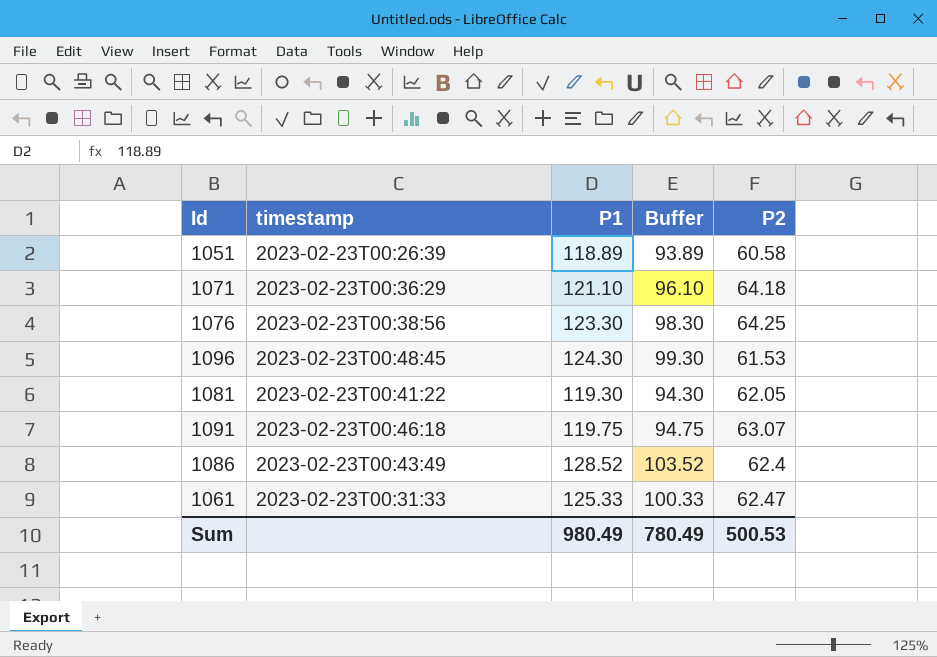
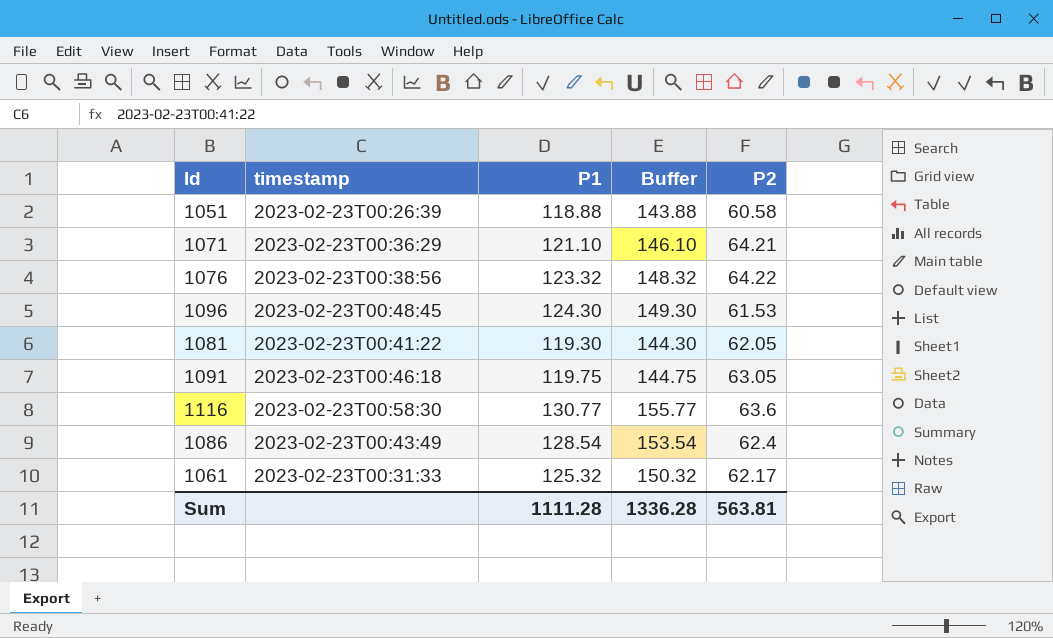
column Buffer | formula: [P1] - 25 -> [P1] + 25
1051 | P1: 118.89 -> 118.88
1071 | P2: 64.18 -> 64.21
1076 | P1: 123.30 -> 123.32
1076 | P2: 64.25 -> 64.22
1091 | P2: 63.07 -> 63.05
row 1116: none -> 2023-02-23T00:58:30 | 130.77 | 155.77 | 63.6
1086 | P1: 128.52 -> 128.54
1061 | P1: 125.33 -> 125.32
1061 | P2: 62.47 -> 62.17
Sum | P1: 980.49 -> 1111.28
Sum | Buffer: 780.49 -> 1336.28
Sum | P2: 500.53 -> 563.81

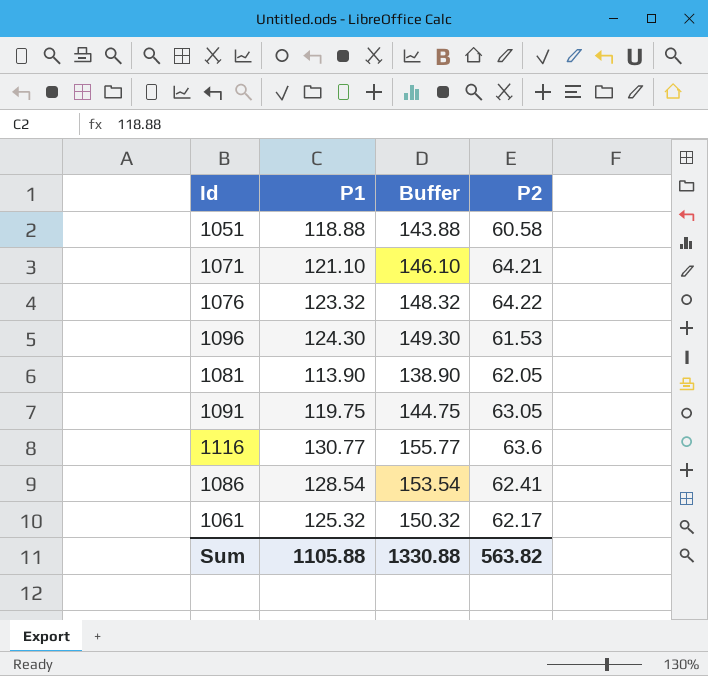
column timestamp | position: 2 -> none
1081 | P1: 119.30 -> 113.90
1081 | Buffer: 144.30 -> 138.90
1086 | P2: 62.4 -> 62.41
Sum | P1: 1111.28 -> 1105.88
Sum | Buffer: 1336.28 -> 1330.88
Sum | P2: 563.81 -> 563.82

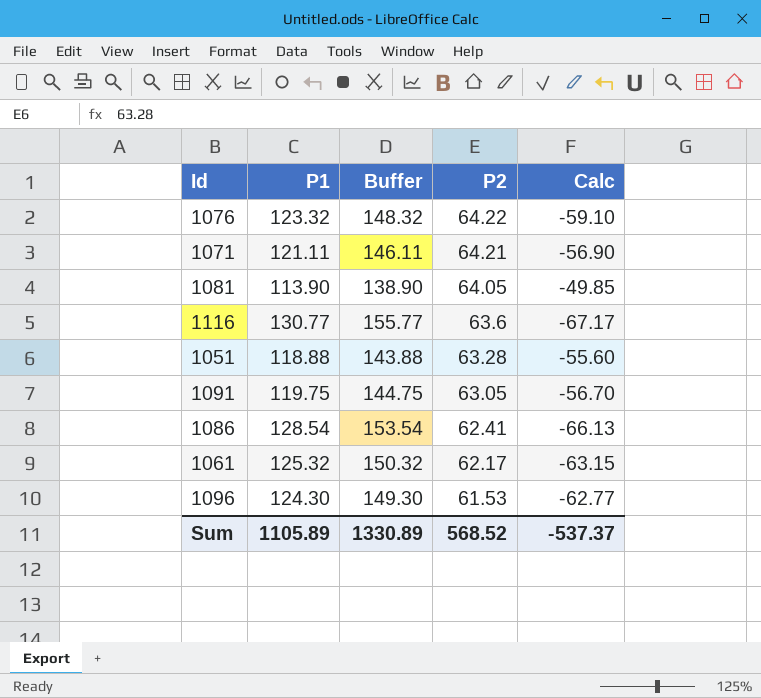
row order: none -> P2 descending
column Calc | formula: none -> [P2] - [P1]
1071 | P1: 121.10 -> 121.11
1071 | Buffer: 146.10 -> 146.11
1081 | P2: 62.05 -> 64.05
1051 | P2: 60.58 -> 63.28
Sum | P1: 1105.88 -> 1105.89
Sum | Buffer: 1330.88 -> 1330.89
Sum | P2: 563.82 -> 568.52

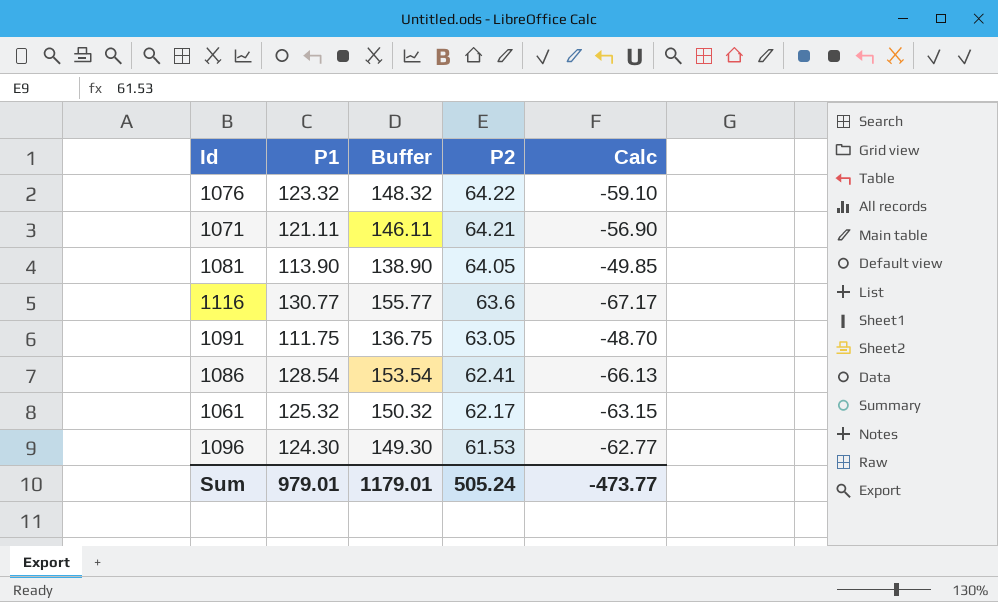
row 1051: 118.88 | 143.88 | 63.28 | -55.60 -> none
1091 | P1: 119.75 -> 111.75
1091 | Buffer: 144.75 -> 136.75
1091 | Calc: -56.70 -> -48.70
Sum | P1: 1105.89 -> 979.01
Sum | Buffer: 1330.89 -> 1179.01
Sum | P2: 568.52 -> 505.24
Sum | Calc: -537.37 -> -473.77

